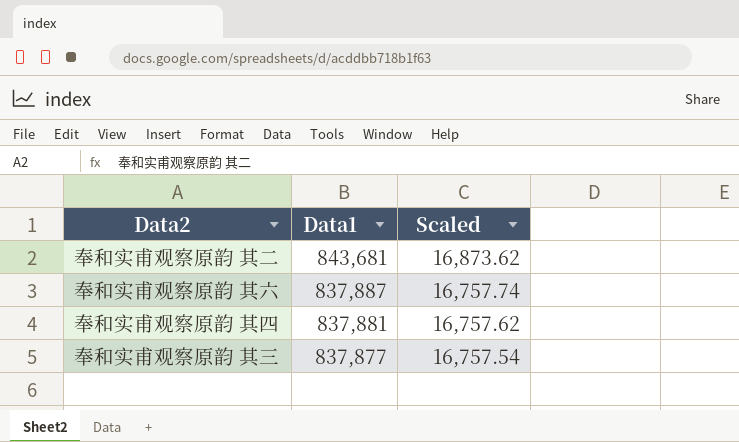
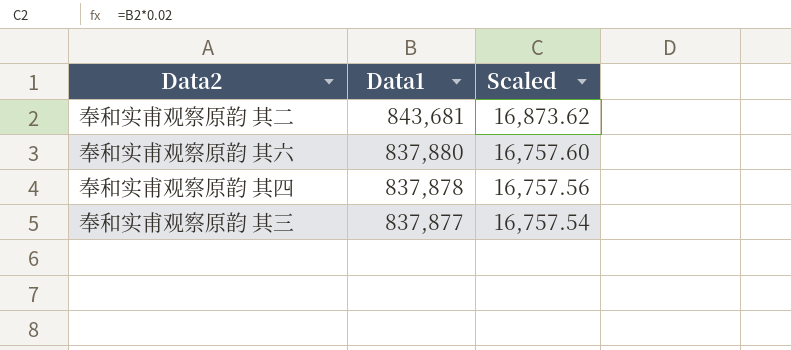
奉和实甫观察原韵 其六 | Data1: 837,887 -> 837,880
奉和实甫观察原韵 其六 | Scaled: 16,757.74 -> 16,757.60
奉和实甫观察原韵 其四 | Data1: 837,881 -> 837,878
奉和实甫观察原韵 其四 | Scaled: 16,757.62 -> 16,757.56

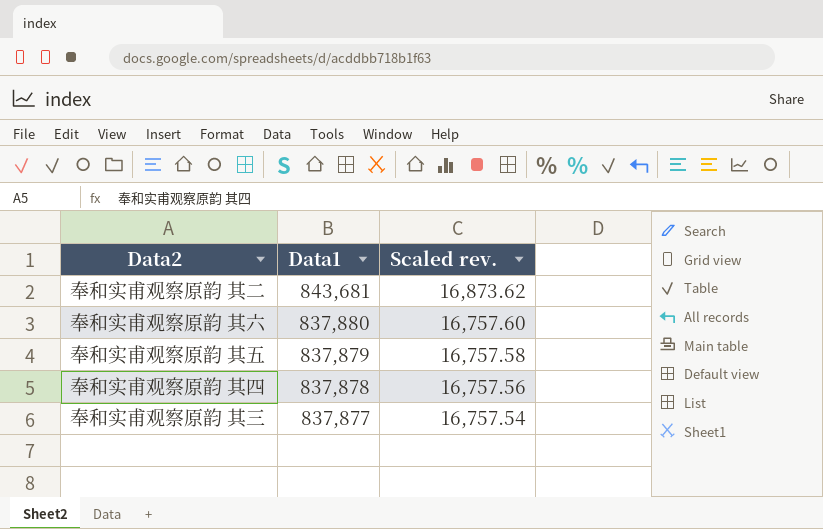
column name: Scaled -> Scaled rev.
row 奉和实甫观察原韵 其五: none -> 837,879 | 16,757.58

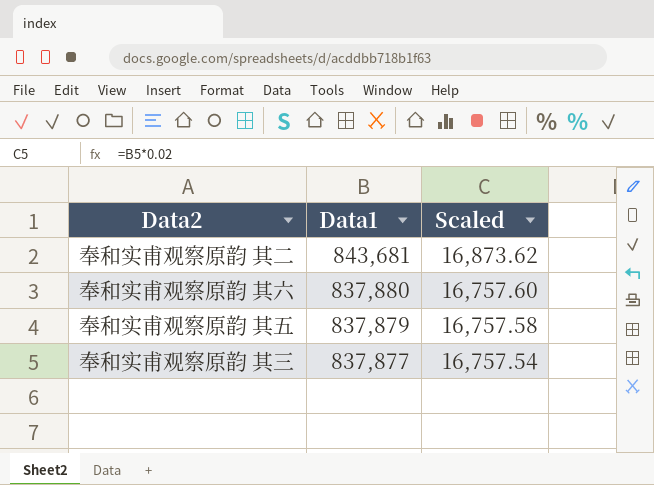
column name: Scaled rev. -> Scaled
row 奉和实甫观察原韵 其四: 837,878 | 16,757.56 -> none

